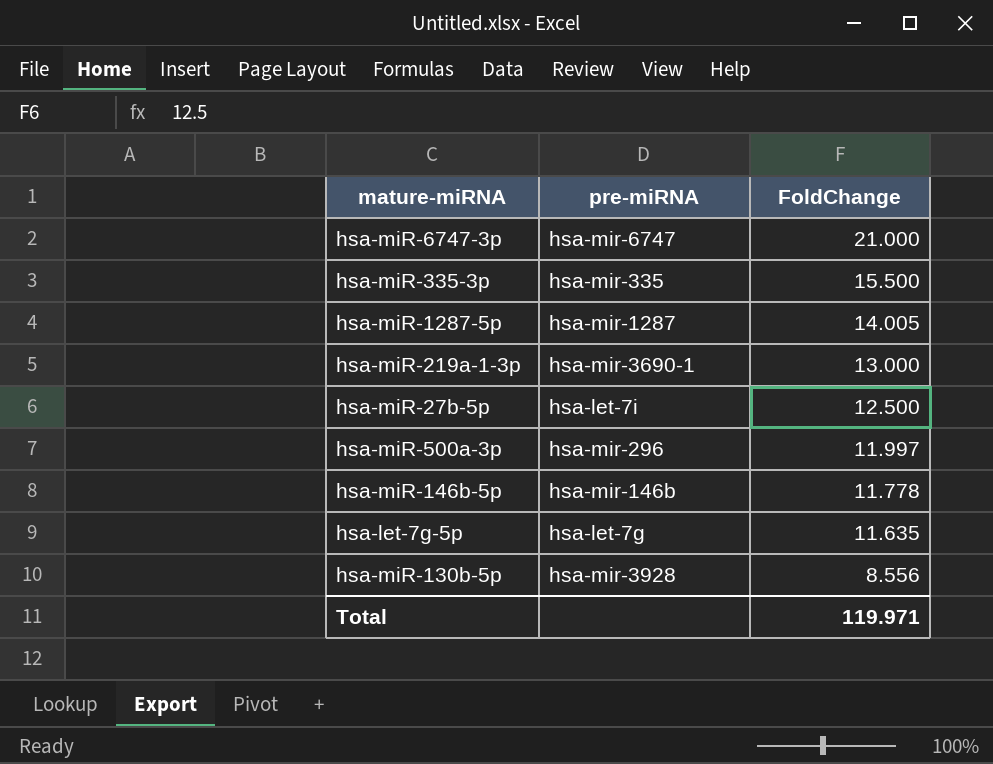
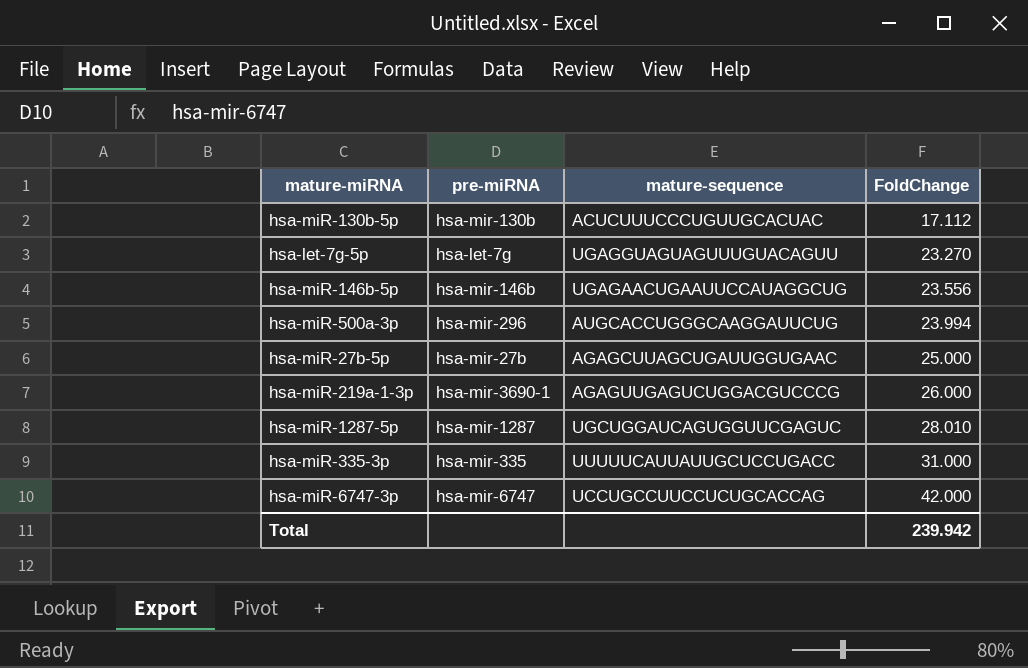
row order: FoldChange descending -> FoldChange ascending
column mature-sequence | position: none -> 3
hsa-miR-130b-5p | pre-miRNA: hsa-mir-3928 -> hsa-mir-130b
hsa-miR-130b-5p | FoldChange: 8.556 -> 17.112
hsa-let-7g-5p | FoldChange: 11.635 -> 23.270
hsa-miR-146b-5p | FoldChange: 11.778 -> 23.556
hsa-miR-500a-3p | FoldChange: 11.997 -> 23.994
hsa-miR-27b-5p | pre-miRNA: hsa-let-7i -> hsa-mir-27b
hsa-miR-27b-5p | FoldChange: 12.500 -> 25.000
hsa-miR-219a-1-3p | FoldChange: 13.000 -> 26.000
hsa-miR-1287-5p | FoldChange: 14.005 -> 28.010
hsa-miR-335-3p | FoldChange: 15.500 -> 31.000
hsa-miR-6747-3p | FoldChange: 21.000 -> 42.000
Total | FoldChange: 119.971 -> 239.942

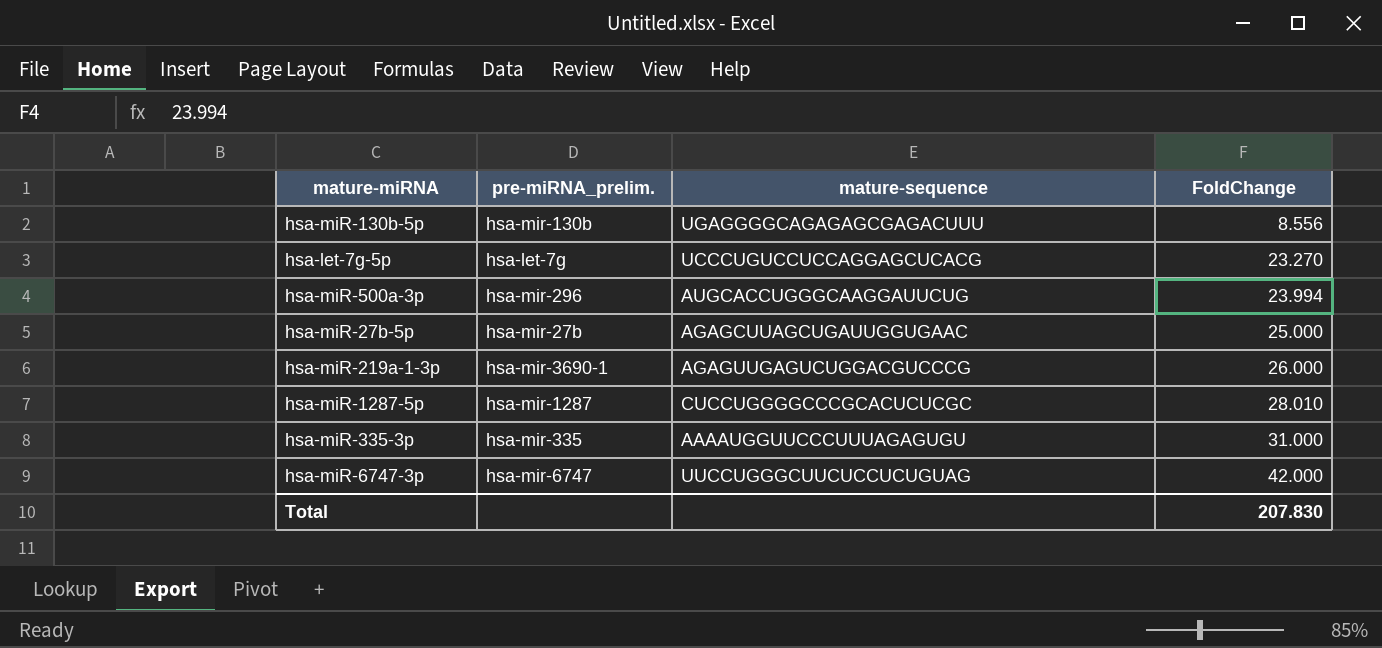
column name: pre-miRNA -> pre-miRNA_prelim.
row hsa-miR-146b-5p: hsa-mir-146b | UGAGAACUGAAUUCCAUAGGCUG | 23.556 -> none
hsa-miR-130b-5p | mature-sequence: ACUCUUUCCCUGUUGCACUAC -> UGAGGGGCAGAGAGCGAGACUUU
hsa-miR-130b-5p | FoldChange: 17.112 -> 8.556
hsa-let-7g-5p | mature-sequence: UGAGGUAGUAGUUUGUACAGUU -> UCCCUGUCCUCCAGGAGCUCACG
hsa-miR-1287-5p | mature-sequence: UGCUGGAUCAGUGGUUCGAGUC -> CUCCUGGGGCCCGCACUCUCGC
hsa-miR-335-3p | mature-sequence: UUUUUCAUUAUUGCUCCUGACC -> AAAAUGGUUCCCUUUAGAGUGU
hsa-miR-6747-3p | mature-sequence: UCCUGCCUUCCUCUGCACCAG -> UUCCUGGGCUUCUCCUCUGUAG
Total | FoldChange: 239.942 -> 207.830

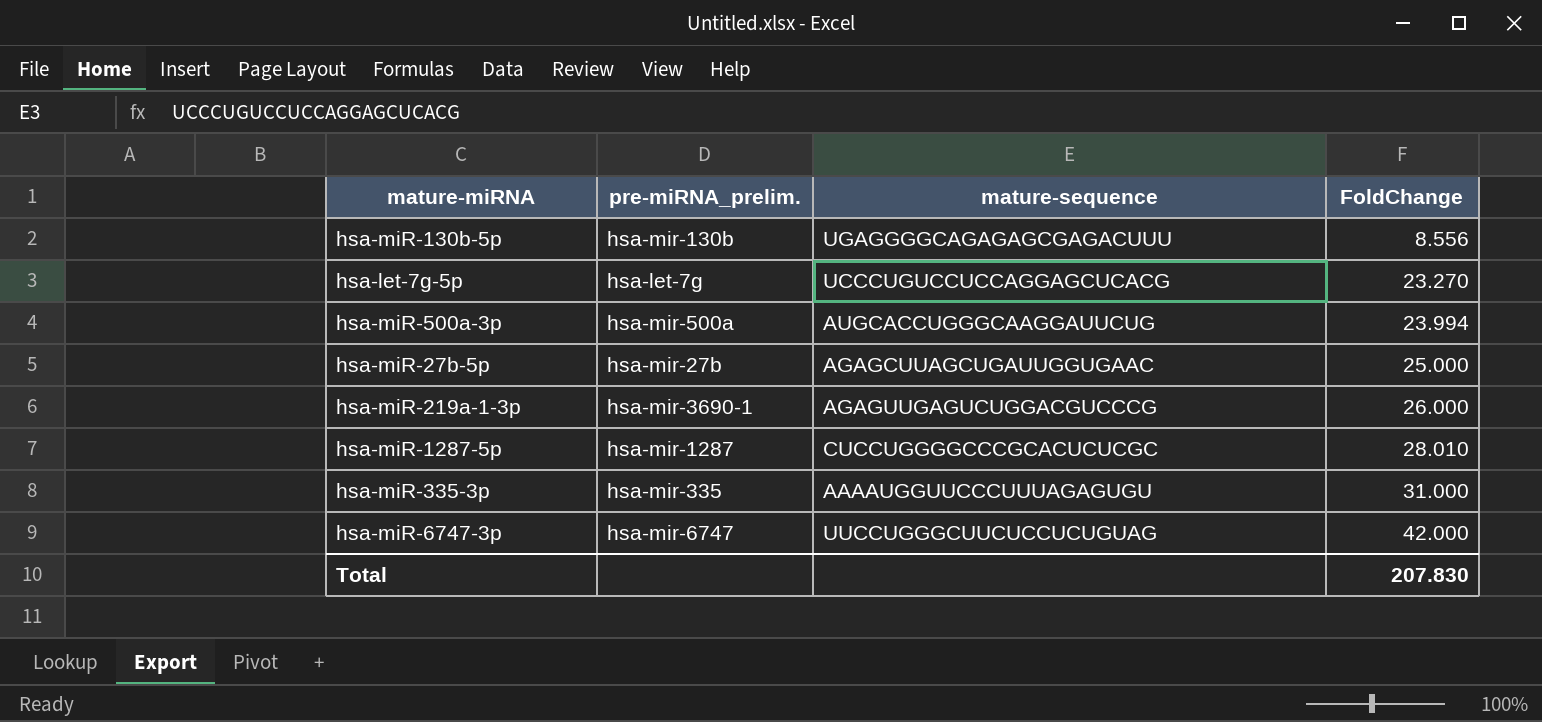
hsa-miR-500a-3p | pre-miRNA_prelim.: hsa-mir-296 -> hsa-mir-500a

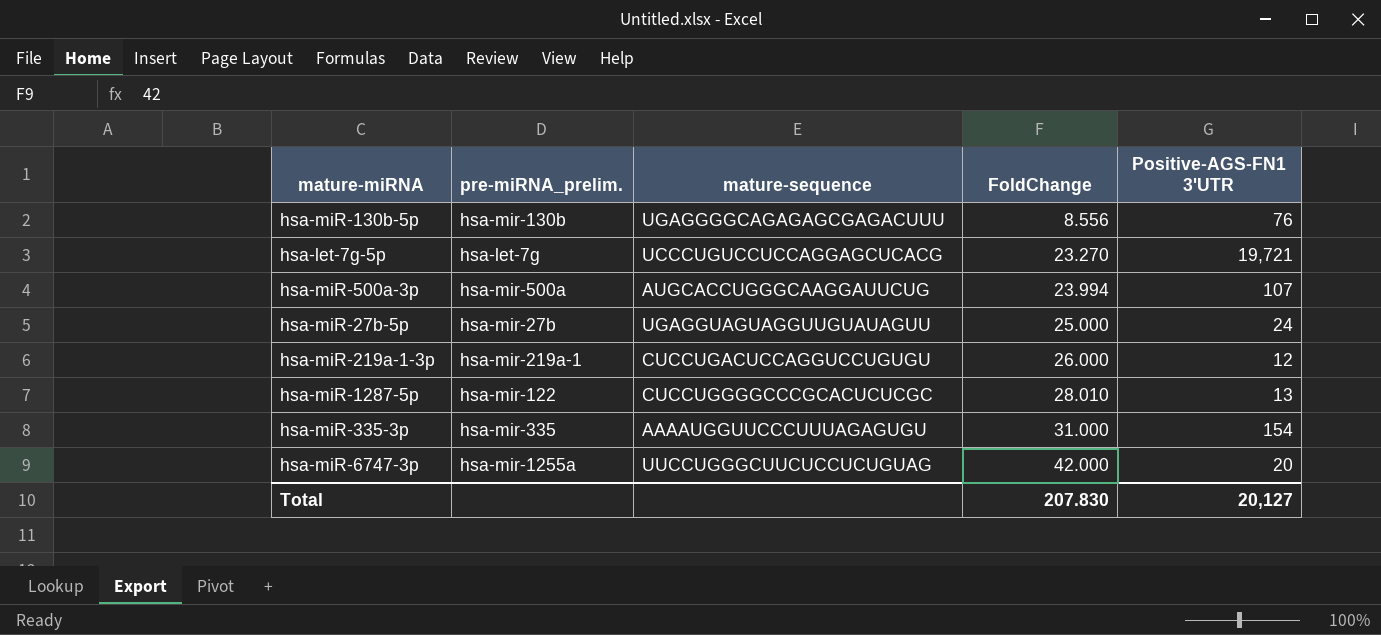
column Positive-AGS-FN1 3'UTR | position: none -> 5
hsa-miR-27b-5p | mature-sequence: AGAGCUUAGCUGAUUGGUGAAC -> UGAGGUAGUAGGUUGUAUAGUU
hsa-miR-219a-1-3p | pre-miRNA_prelim.: hsa-mir-3690-1 -> hsa-mir-219a-1
hsa-miR-219a-1-3p | mature-sequence: AGAGUUGAGUCUGGACGUCCCG -> CUCCUGACUCCAGGUCCUGUGU
hsa-miR-1287-5p | pre-miRNA_prelim.: hsa-mir-1287 -> hsa-mir-122
hsa-miR-6747-3p | pre-miRNA_prelim.: hsa-mir-6747 -> hsa-mir-1255a

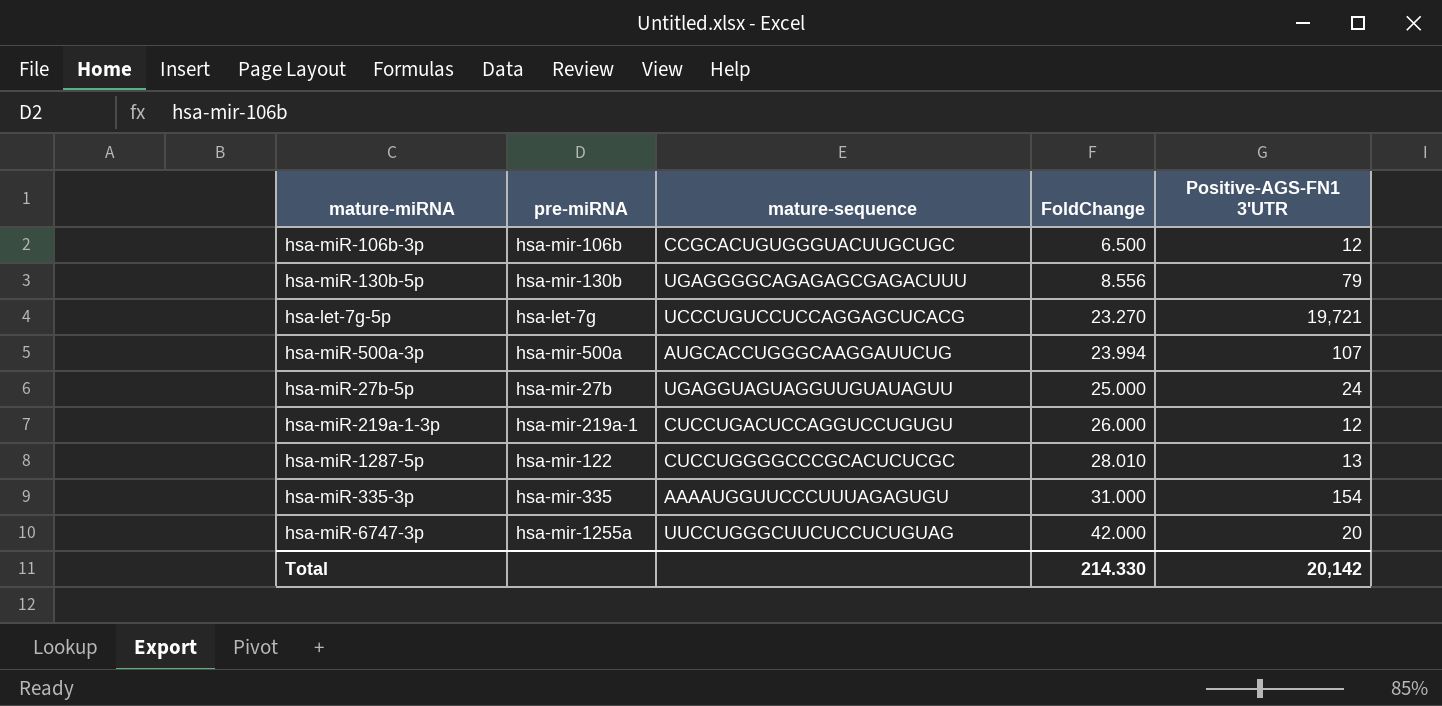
column name: pre-miRNA_prelim. -> pre-miRNA
row hsa-miR-106b-3p: none -> hsa-mir-106b | CCGCACUGUGGGUACUUGCUGC | 6.500 | 12
hsa-miR-130b-5p | Positive-AGS-FN1 3'UTR: 76 -> 79
Total | FoldChange: 207.830 -> 214.330
Total | Positive-AGS-FN1 3'UTR: 20,127 -> 20,142

